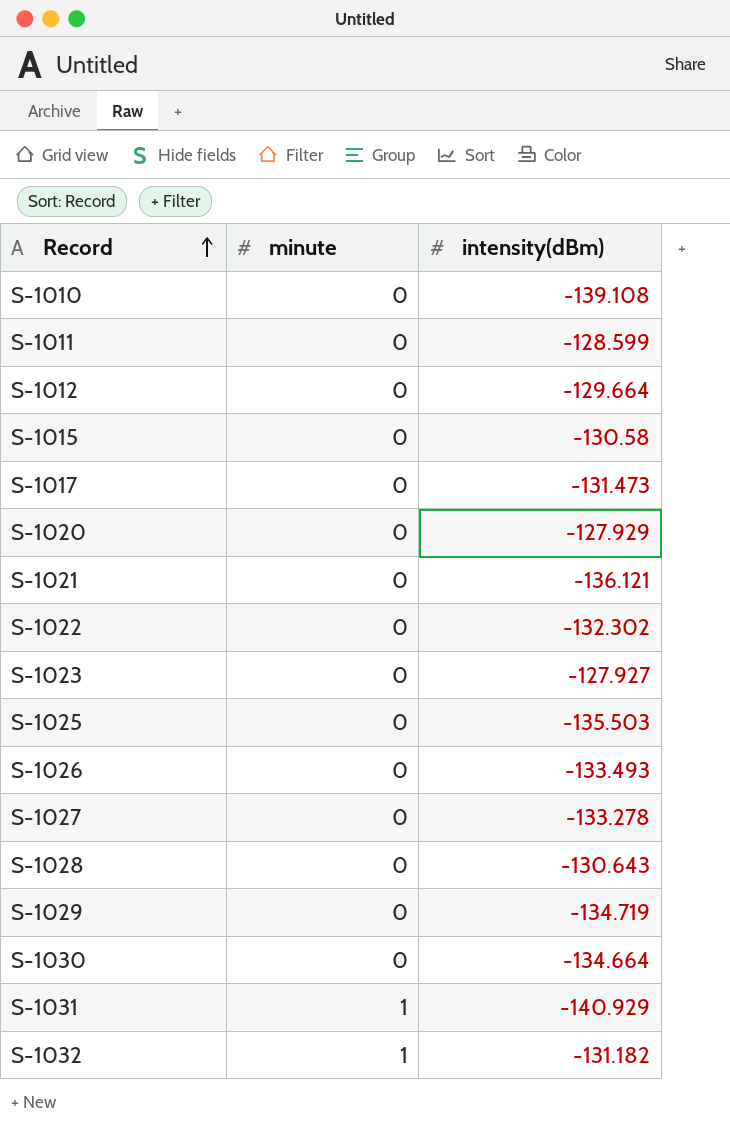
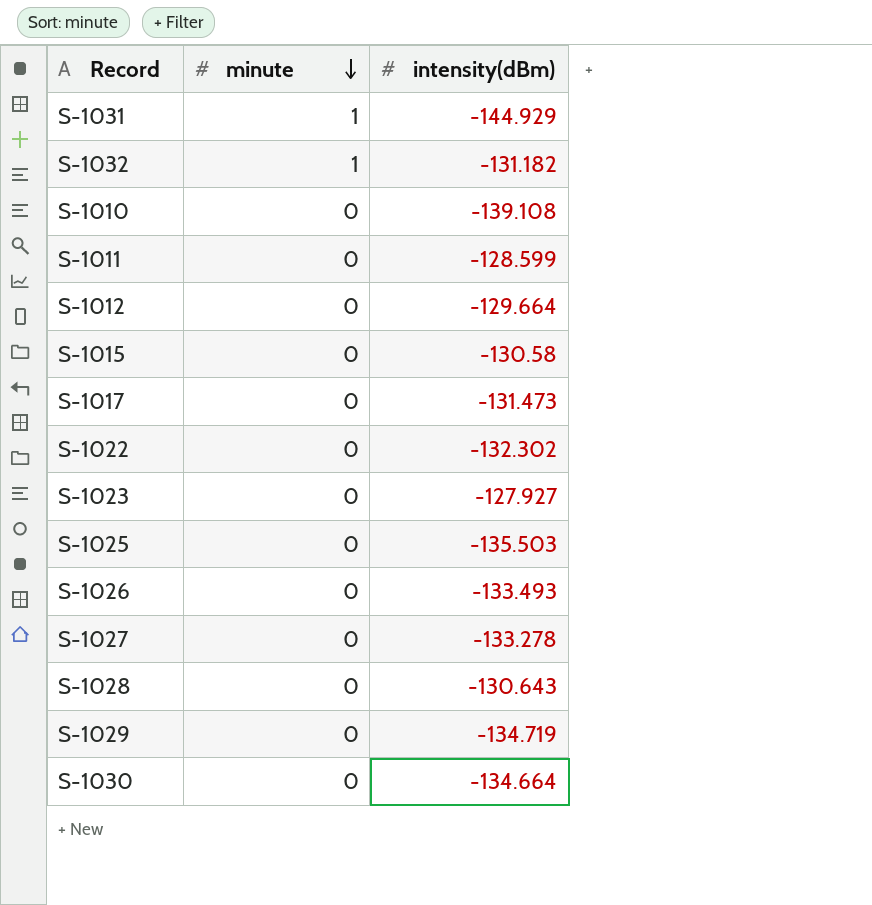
row order: Record ascending -> minute descending
row S-1020: 0 | -127.929 -> none
row S-1021: 0 | -136.121 -> none
S-1031 | intensity(dBm): -140.929 -> -144.929

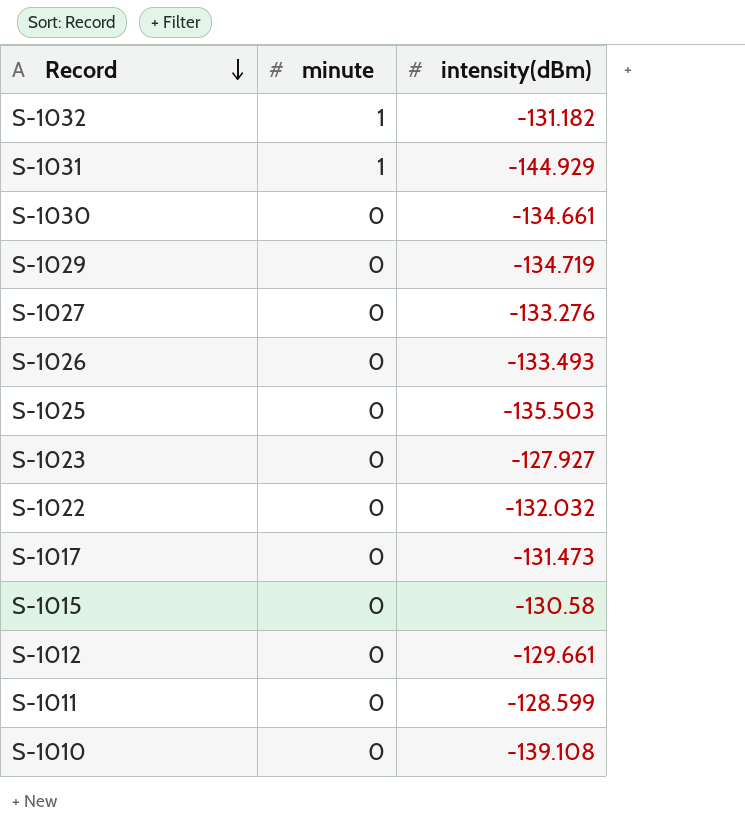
row order: minute descending -> Record descending
row S-1028: 0 | -130.643 -> none
S-1030 | intensity(dBm): -134.664 -> -134.661
S-1027 | intensity(dBm): -133.278 -> -133.276
S-1022 | intensity(dBm): -132.302 -> -132.032
S-1012 | intensity(dBm): -129.664 -> -129.661

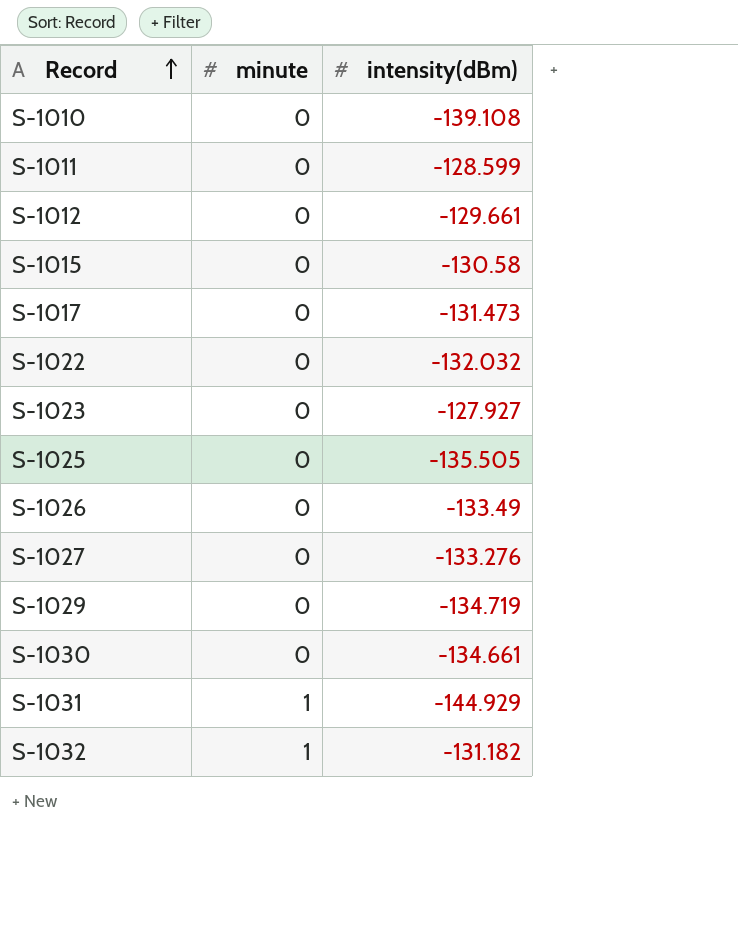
row order: Record descending -> Record ascending
S-1025 | intensity(dBm): -135.503 -> -135.505
S-1026 | intensity(dBm): -133.493 -> -133.49

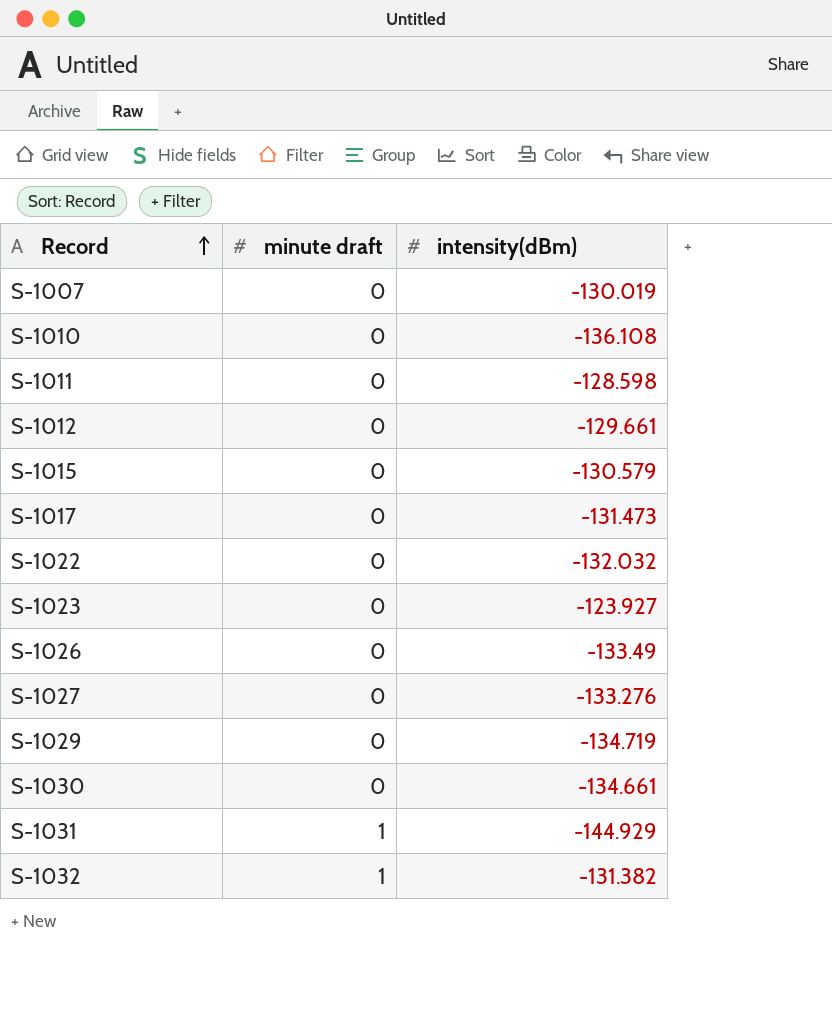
column name: minute -> minute draft
row S-1025: 0 | -135.505 -> none
row S-1007: none -> 0 | -130.019
S-1010 | intensity(dBm): -139.108 -> -136.108
S-1011 | intensity(dBm): -128.599 -> -128.598
S-1015 | intensity(dBm): -130.58 -> -130.579
S-1023 | intensity(dBm): -127.927 -> -123.927
S-1032 | intensity(dBm): -131.182 -> -131.382

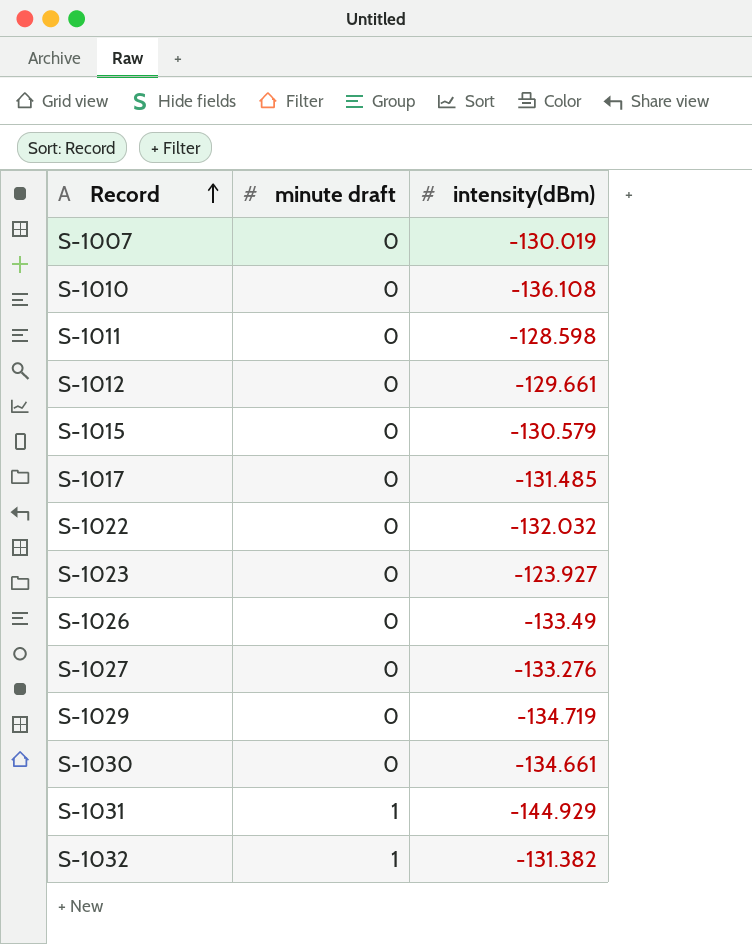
S-1017 | intensity(dBm): -131.473 -> -131.485

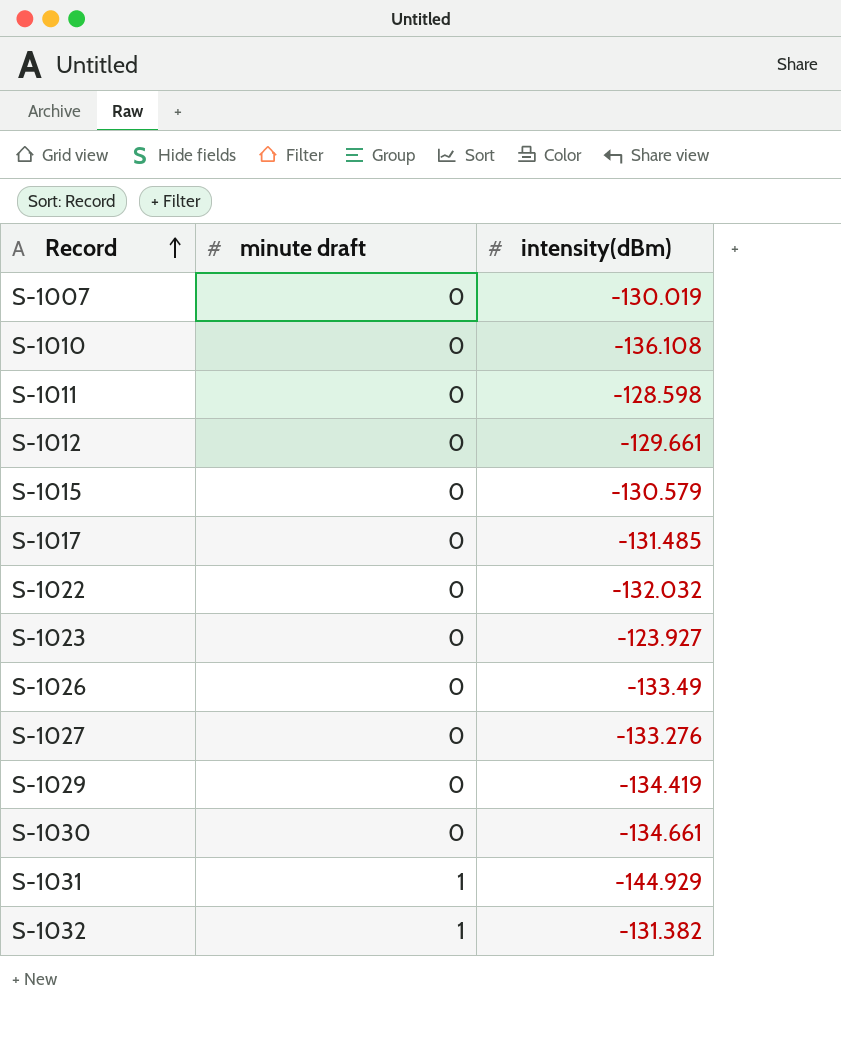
S-1029 | intensity(dBm): -134.719 -> -134.419

